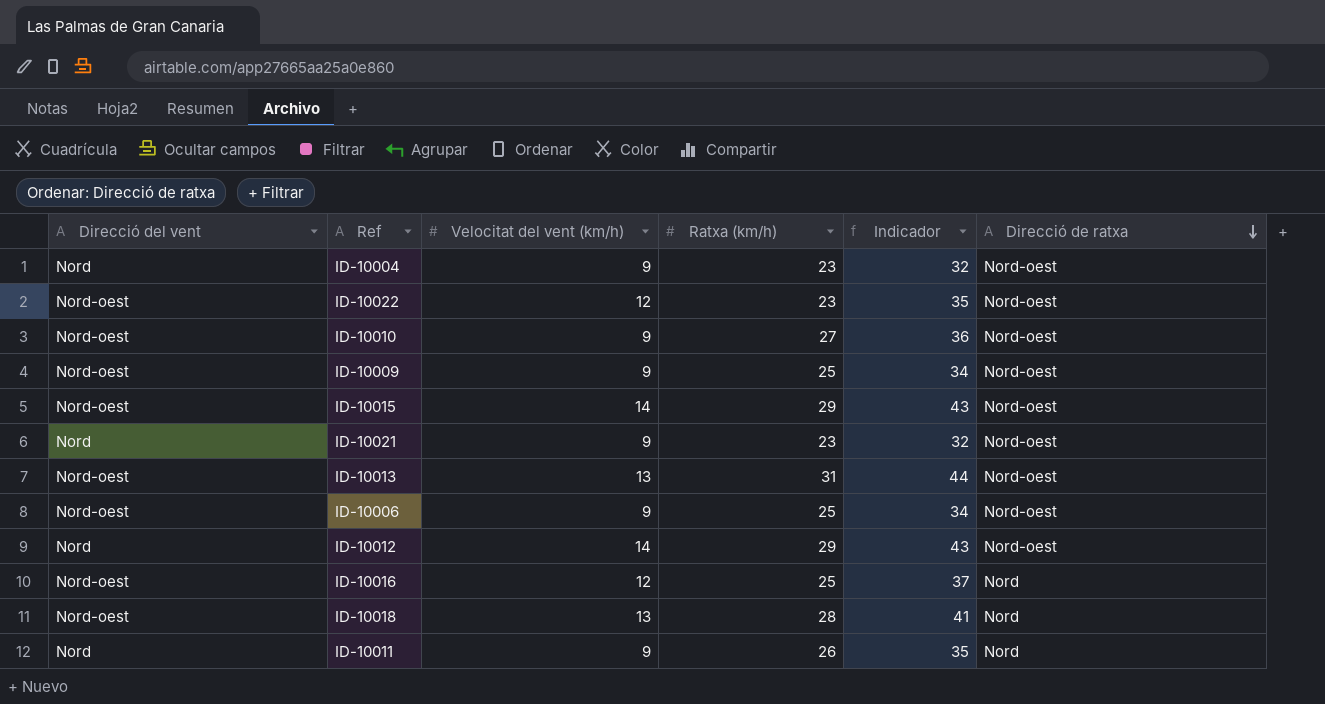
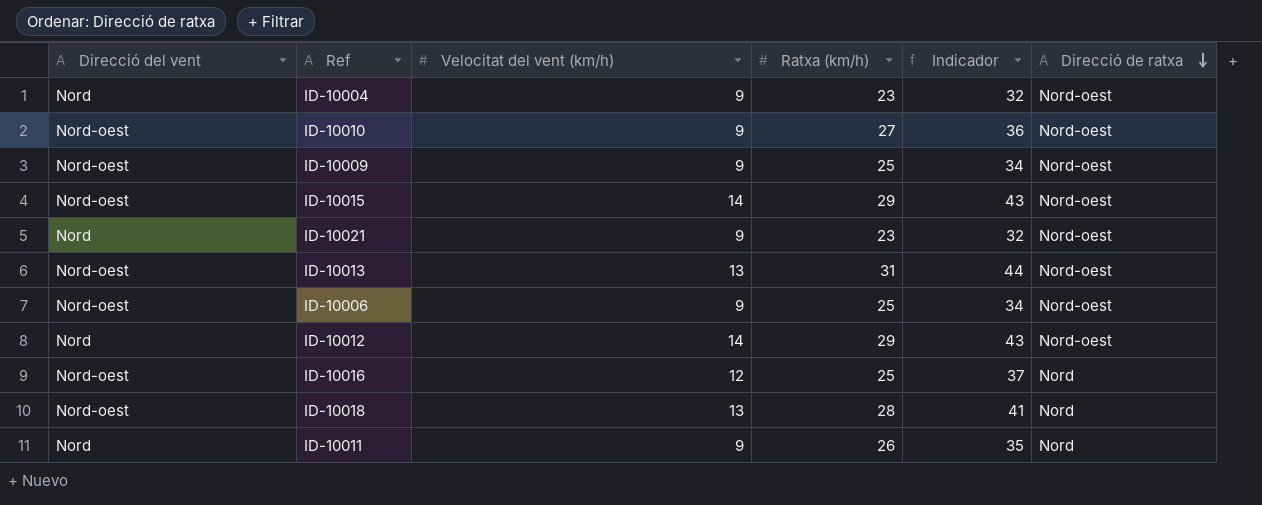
row ID-10022: Nord-oest | 12 | 23 | 35 | Nord-oest -> none

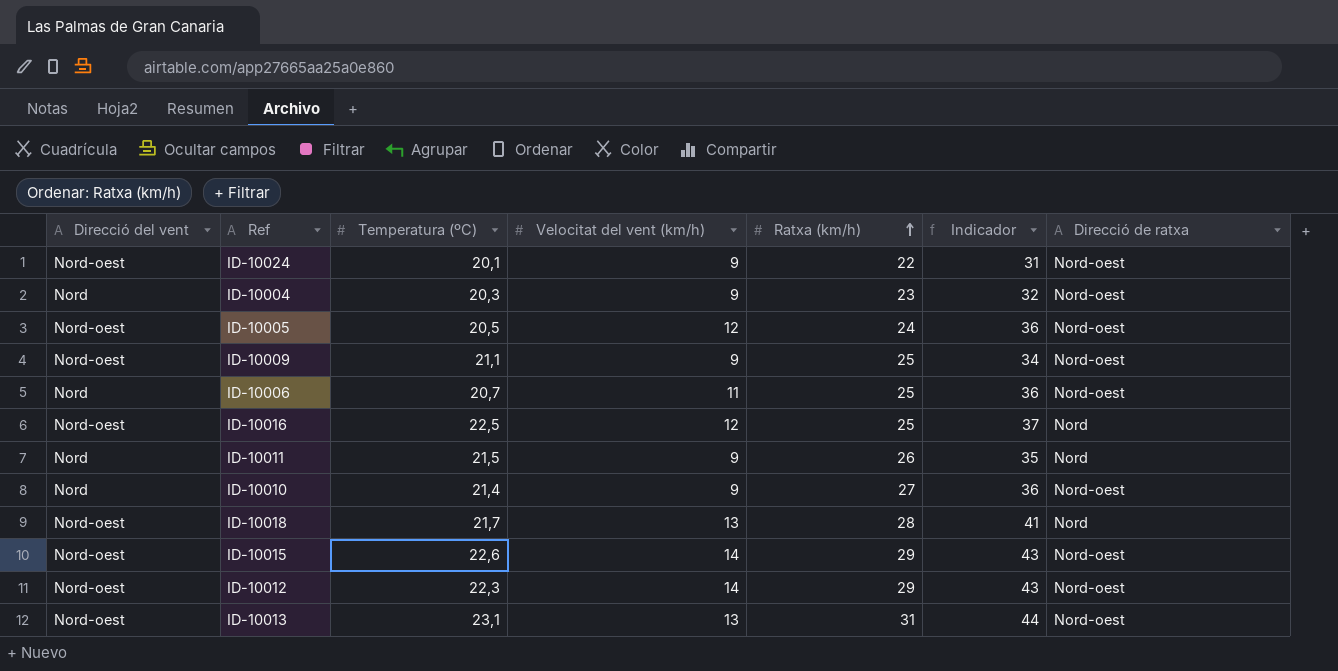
row order: Direcció de ratxa descending -> Ratxa (km/h) ascending
column Temperatura (ºC) | position: none -> 3
row ID-10021: Nord | 9 | 23 | 32 | Nord-oest -> none
row ID-10024: none -> Nord-oest | 20,1 | 9 | 22 | 31 | Nord-oest
row ID-10005: none -> Nord-oest | 20,5 | 12 | 24 | 36 | Nord-oest
ID-10006 | Direcció del vent: Nord-oest -> Nord
ID-10006 | Velocitat del vent (km/h): 9 -> 11
ID-10006 | Indicador: 34 -> 36
ID-10010 | Direcció del vent: Nord-oest -> Nord
ID-10012 | Direcció del vent: Nord -> Nord-oest

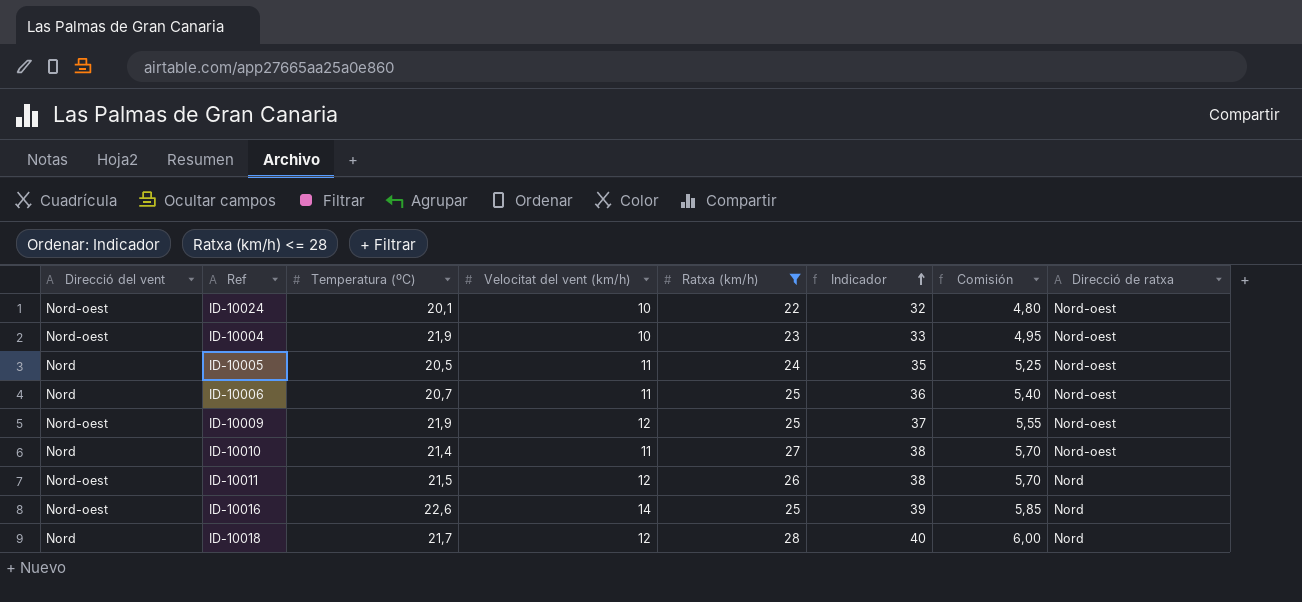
filter: none -> Ratxa (km/h) <= 28
row order: Ratxa (km/h) ascending -> Indicador ascending
column Comisión | formula: none -> [Indicador] * 0,15
ID-10024 | Velocitat del vent (km/h): 9 -> 10
ID-10024 | Indicador: 31 -> 32
ID-10004 | Direcció del vent: Nord -> Nord-oest
ID-10004 | Temperatura (ºC): 20,3 -> 21,9
ID-10004 | Velocitat del vent (km/h): 9 -> 10
ID-10004 | Indicador: 32 -> 33
ID-10005 | Direcció del vent: Nord-oest -> Nord
ID-10005 | Velocitat del vent (km/h): 12 -> 11
ID-10005 | Indicador: 36 -> 35
ID-10009 | Temperatura (ºC): 21,1 -> 21,9
ID-10009 | Velocitat del vent (km/h): 9 -> 12
ID-10009 | Indicador: 34 -> 37
ID-10010 | Velocitat del vent (km/h): 9 -> 11
ID-10010 | Indicador: 36 -> 38
ID-10011 | Direcció del vent: Nord -> Nord-oest
ID-10011 | Velocitat del vent (km/h): 9 -> 12
ID-10011 | Indicador: 35 -> 38
ID-10016 | Temperatura (ºC): 22,5 -> 22,6
ID-10016 | Velocitat del vent (km/h): 12 -> 14
ID-10016 | Indicador: 37 -> 39
ID-10018 | Direcció del vent: Nord-oest -> Nord
ID-10018 | Velocitat del vent (km/h): 13 -> 12
ID-10018 | Indicador: 41 -> 40

